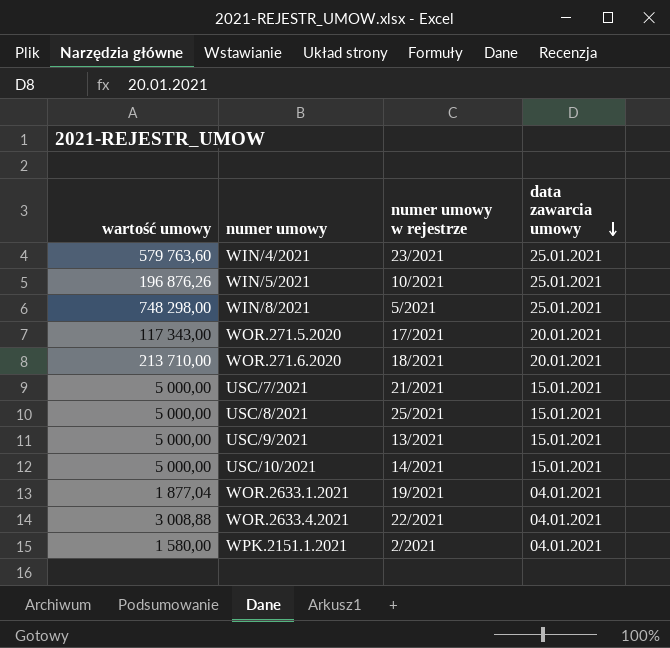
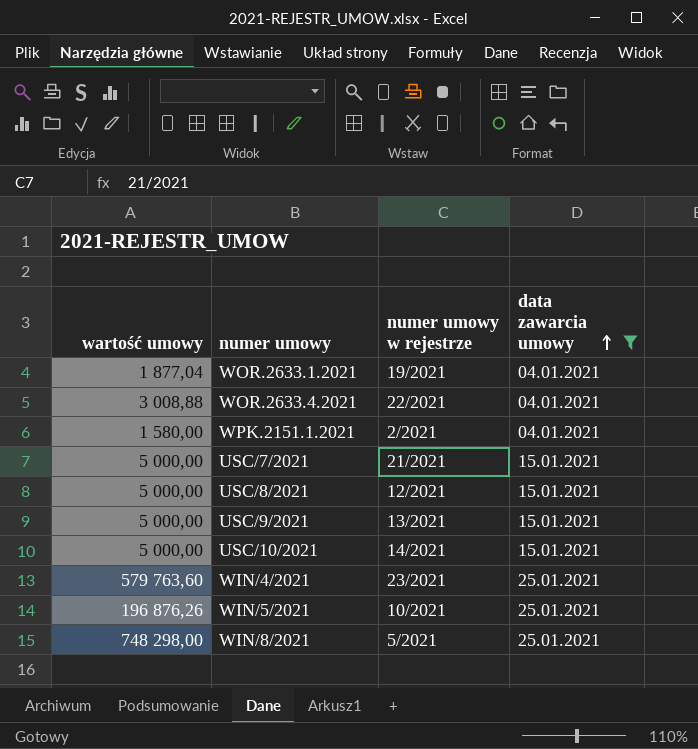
filter: none -> data zawarcia umowy != 20.01.2021
row order: data zawarcia umowy descending -> data zawarcia umowy ascending
USC/8/2021 | numer umowy w rejestrze: 25/2021 -> 12/2021

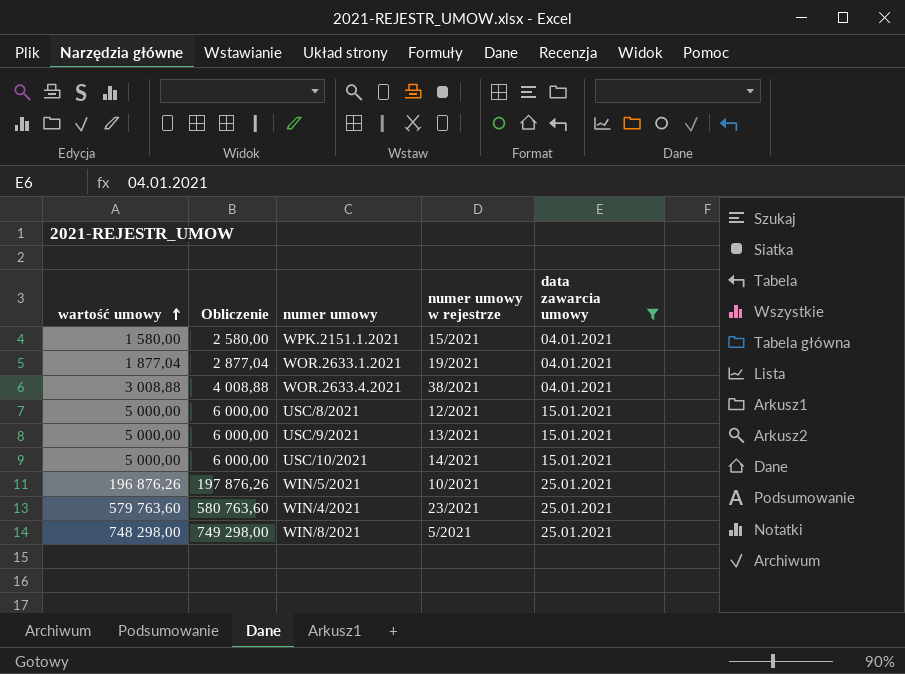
row order: data zawarcia umowy ascending -> wartość umowy ascending
column Obliczenie | formula: none -> [wartość umowy] + 1000
row USC/7/2021: 5 000,00 | 21/2021 | 15.01.2021 -> none
WPK.2151.1.2021 | numer umowy w rejestrze: 2/2021 -> 15/2021
WOR.2633.4.2021 | numer umowy w rejestrze: 22/2021 -> 38/2021

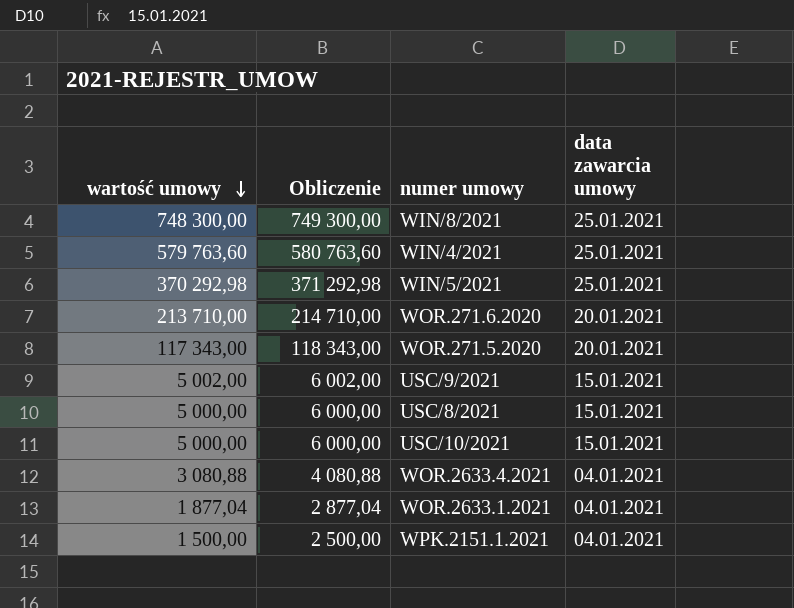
filter: data zawarcia umowy != 20.01.2021 -> none
row order: wartość umowy ascending -> wartość umowy descending
column numer umowy w rejestrze | position: 4 -> none
WIN/8/2021 | wartość umowy: 748 298,00 -> 748 300,00
WIN/8/2021 | Obliczenie: 749 298,00 -> 749 300,00
WIN/5/2021 | wartość umowy: 196 876,26 -> 370 292,98
WIN/5/2021 | Obliczenie: 197 876,26 -> 371 292,98
USC/9/2021 | wartość umowy: 5 000,00 -> 5 002,00
USC/9/2021 | Obliczenie: 6 000,00 -> 6 002,00
WOR.2633.4.2021 | wartość umowy: 3 008,88 -> 3 080,88
WOR.2633.4.2021 | Obliczenie: 4 008,88 -> 4 080,88
WPK.2151.1.2021 | wartość umowy: 1 580,00 -> 1 500,00
WPK.2151.1.2021 | Obliczenie: 2 580,00 -> 2 500,00

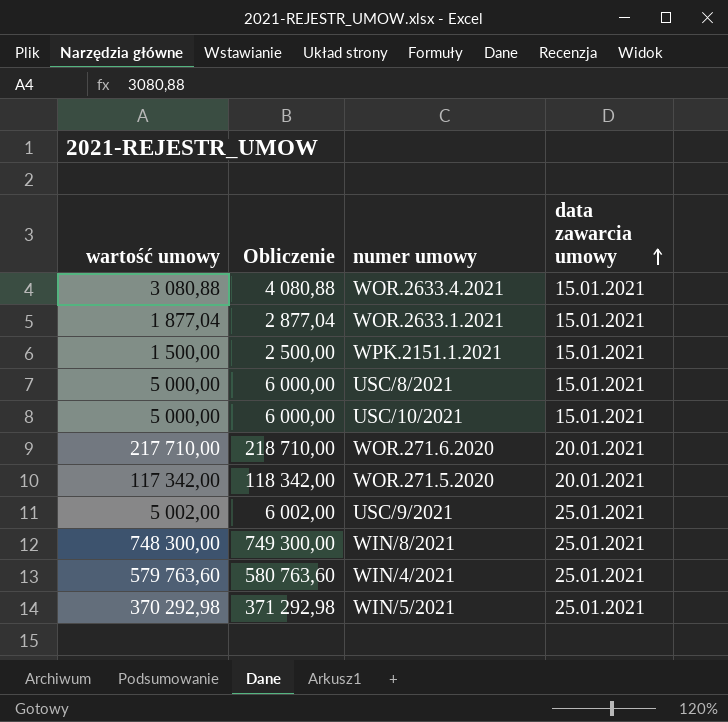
row order: wartość umowy descending -> data zawarcia umowy ascending
WOR.2633.4.2021 | data zawarcia umowy: 04.01.2021 -> 15.01.2021
WOR.2633.1.2021 | data zawarcia umowy: 04.01.2021 -> 15.01.2021
WPK.2151.1.2021 | data zawarcia umowy: 04.01.2021 -> 15.01.2021
WOR.271.6.2020 | wartość umowy: 213 710,00 -> 217 710,00
WOR.271.6.2020 | Obliczenie: 214 710,00 -> 218 710,00
WOR.271.5.2020 | wartość umowy: 117 343,00 -> 117 342,00
WOR.271.5.2020 | Obliczenie: 118 343,00 -> 118 342,00
USC/9/2021 | data zawarcia umowy: 15.01.2021 -> 25.01.2021

